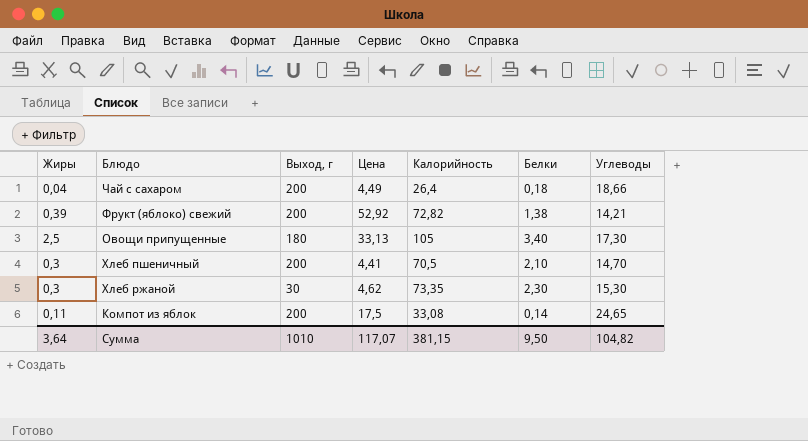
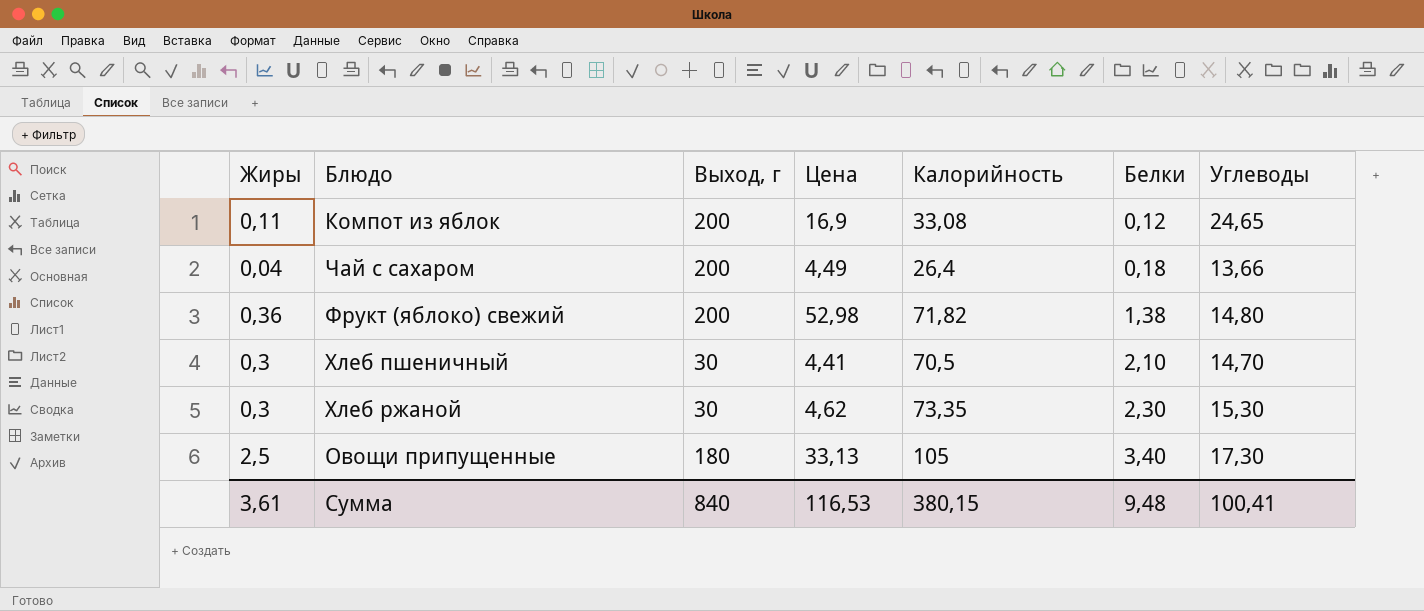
row order: none -> Белки ascending
Компот из яблок | Цена: 17,5 -> 16,9
Компот из яблок | Белки: 0,14 -> 0,12
Чай с сахаром | Углеводы: 18,66 -> 13,66
Фрукт (яблоко) свежий | Жиры: 0,39 -> 0,36
Фрукт (яблоко) свежий | Цена: 52,92 -> 52,98
Фрукт (яблоко) свежий | Калорийность: 72,82 -> 71,82
Фрукт (яблоко) свежий | Углеводы: 14,21 -> 14,80
Хлеб пшеничный | Выход, г: 200 -> 30
Сумма | Жиры: 3,64 -> 3,61
Сумма | Выход, г: 1010 -> 840
Сумма | Цена: 117,07 -> 116,53
Сумма | Калорийность: 381,15 -> 380,15
Сумма | Белки: 9,50 -> 9,48
Сумма | Углеводы: 104,82 -> 100,41

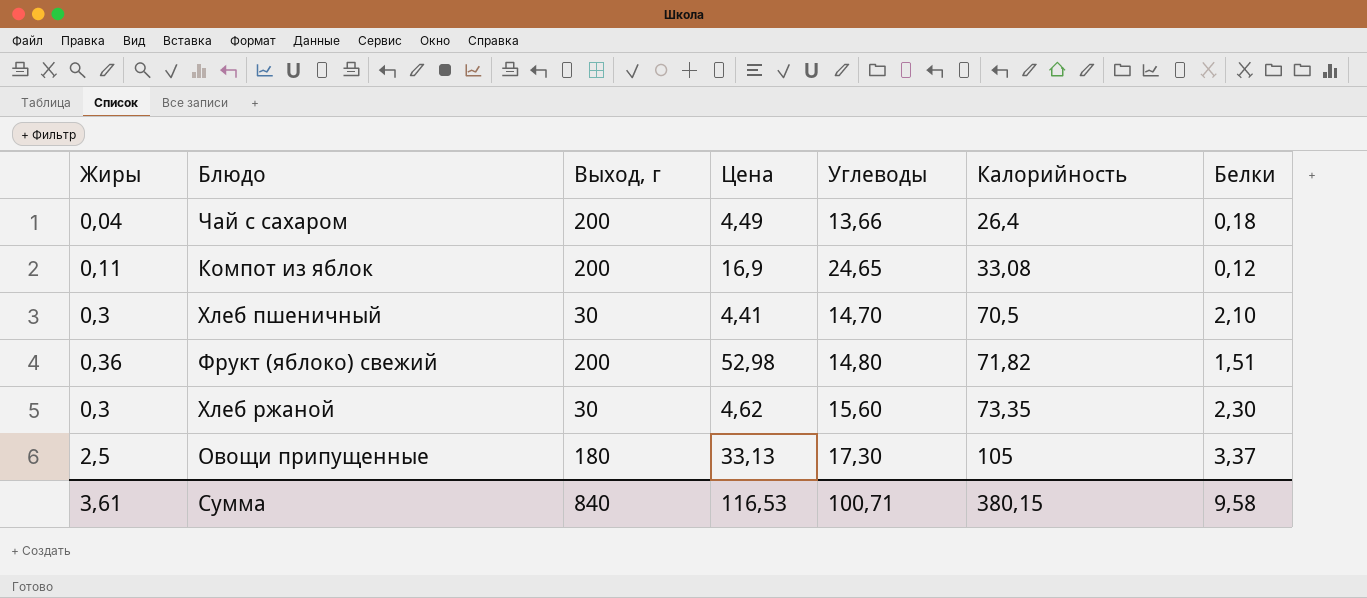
row order: Белки ascending -> Калорийность ascending
column Углеводы | position: 7 -> 5
Фрукт (яблоко) свежий | Белки: 1,38 -> 1,51
Хлеб ржаной | Углеводы: 15,30 -> 15,60
Овощи припущенные | Белки: 3,40 -> 3,37
Сумма | Углеводы: 100,41 -> 100,71
Сумма | Белки: 9,48 -> 9,58

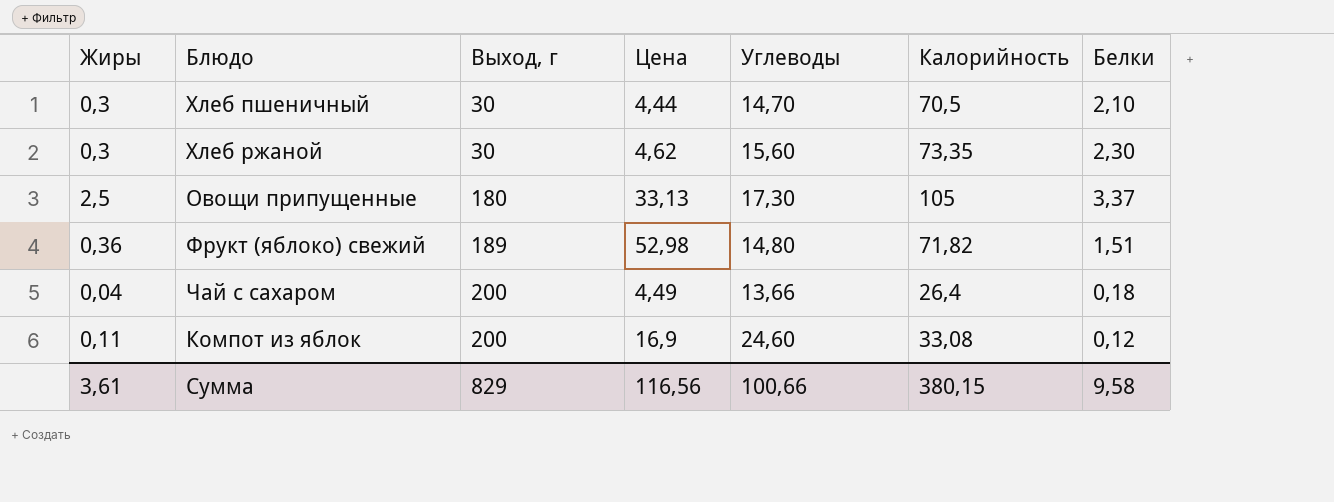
row order: Калорийность ascending -> Выход, г ascending
Хлеб пшеничный | Цена: 4,41 -> 4,44
Фрукт (яблоко) свежий | Выход, г: 200 -> 189
Компот из яблок | Углеводы: 24,65 -> 24,60
Сумма | Выход, г: 840 -> 829
Сумма | Цена: 116,53 -> 116,56
Сумма | Углеводы: 100,71 -> 100,66

